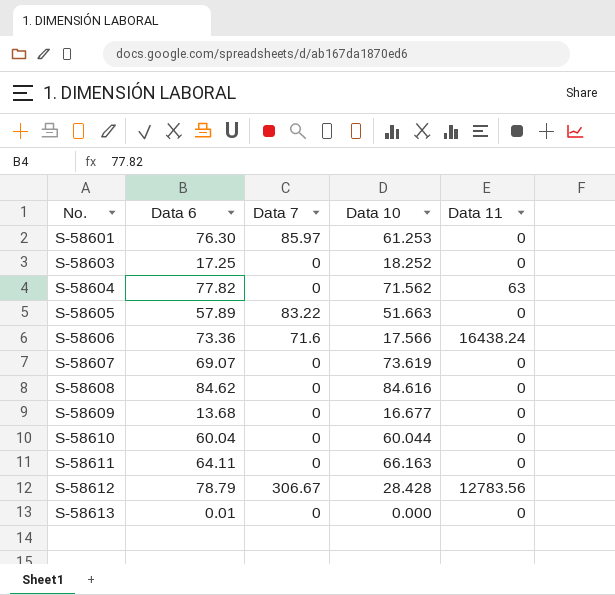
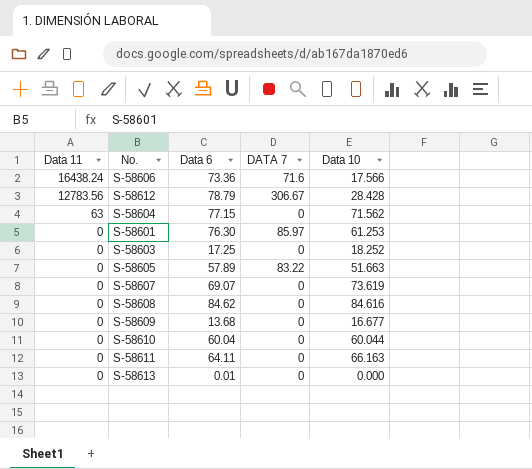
row order: No. ascending -> Data 11 descending
column Data 11 | position: 5 -> 1
column name: Data 7 -> DATA 7
S-58604 | Data 6: 77.82 -> 77.15

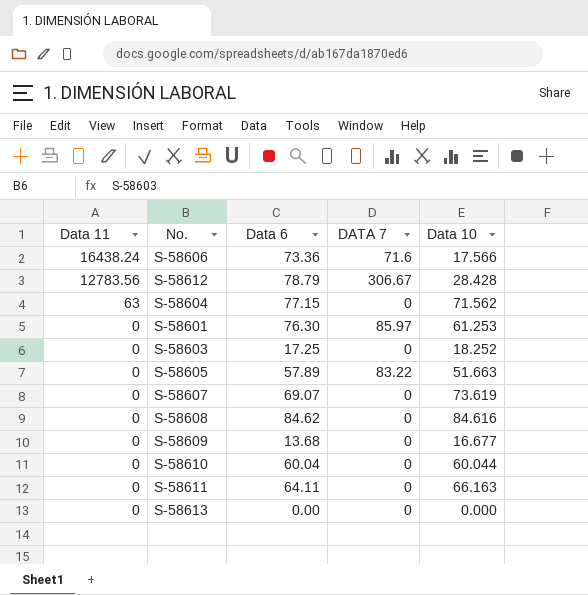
S-58613 | Data 6: 0.01 -> 0.00

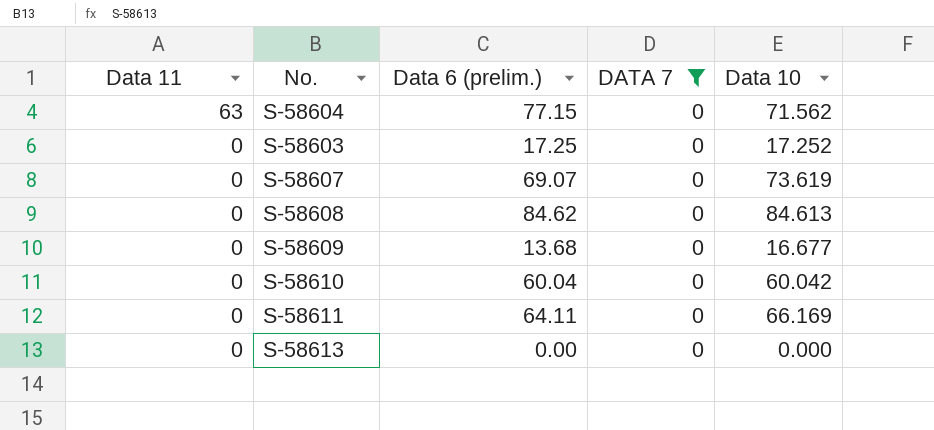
filter: none -> DATA 7 = 0
column name: Data 6 -> Data 6 (prelim.)
S-58603 | Data 10: 18.252 -> 17.252
S-58608 | Data 10: 84.616 -> 84.613
S-58610 | Data 10: 60.044 -> 60.042
S-58611 | Data 10: 66.163 -> 66.169

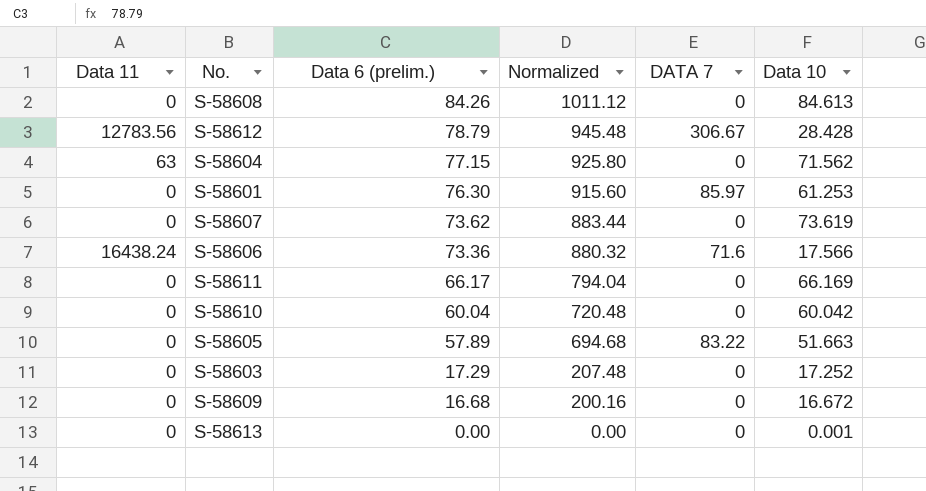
filter: DATA 7 = 0 -> none
row order: Data 11 descending -> Data 6 (prelim.) descending
column Normalized | formula: none -> [Data 6 (prelim.)] * 12
S-58608 | Data 6 (prelim.): 84.62 -> 84.26
S-58607 | Data 6 (prelim.): 69.07 -> 73.62
S-58611 | Data 6 (prelim.): 64.11 -> 66.17
S-58603 | Data 6 (prelim.): 17.25 -> 17.29
S-58609 | Data 6 (prelim.): 13.68 -> 16.68
S-58609 | Data 10: 16.677 -> 16.672
S-58613 | Data 10: 0.000 -> 0.001

